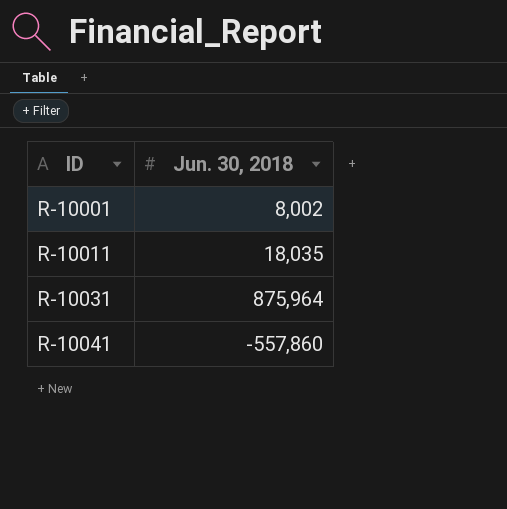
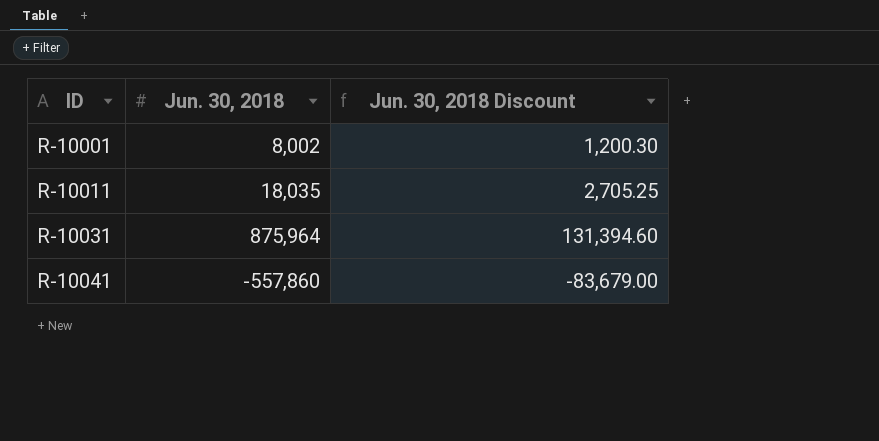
column Jun. 30, 2018 Discount | formula: none -> [Jun. 30, 2018] * 0.15

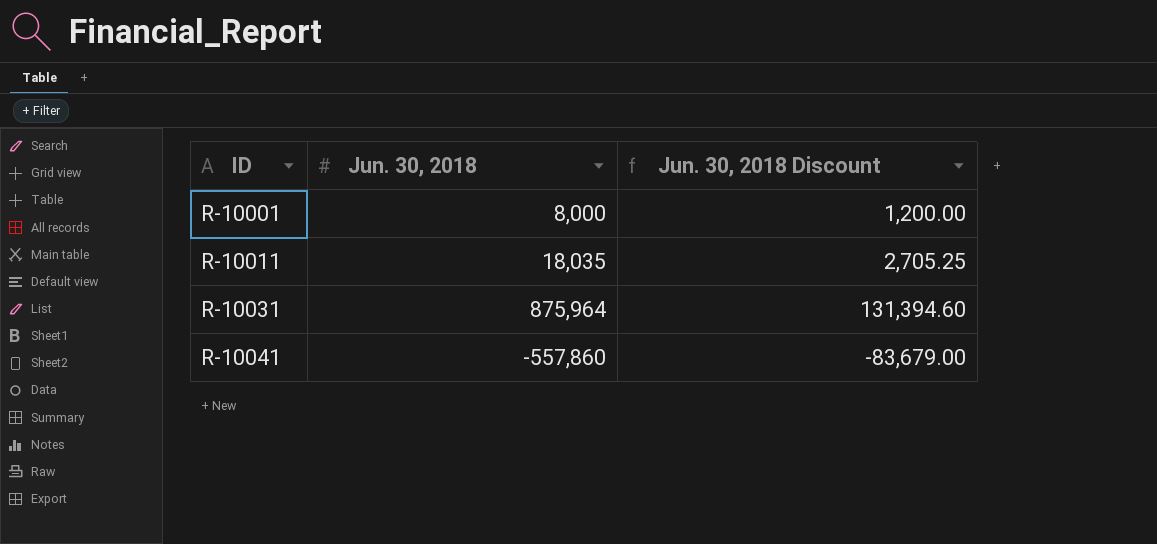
R-10001 | Jun. 30, 2018: 8,002 -> 8,000
R-10001 | Jun. 30, 2018 Discount: 1,200.30 -> 1,200.00

